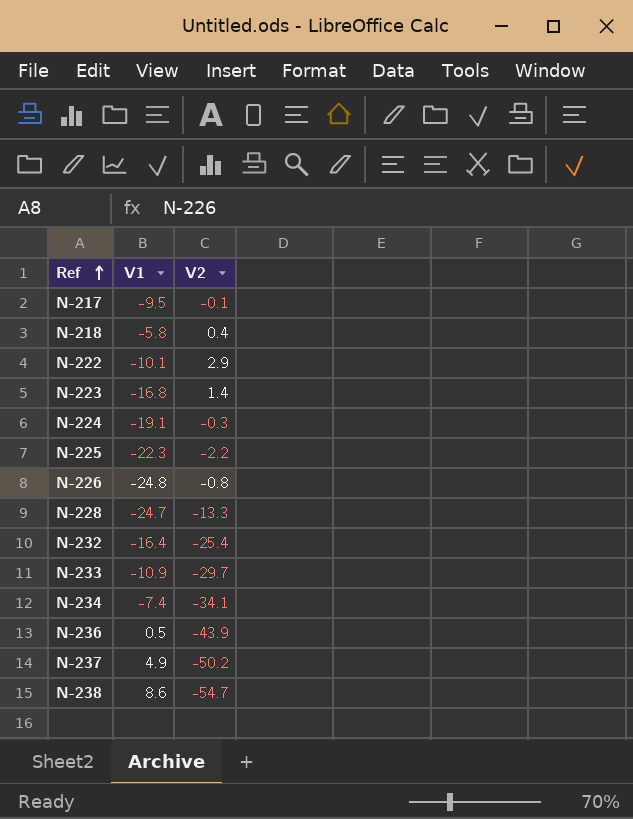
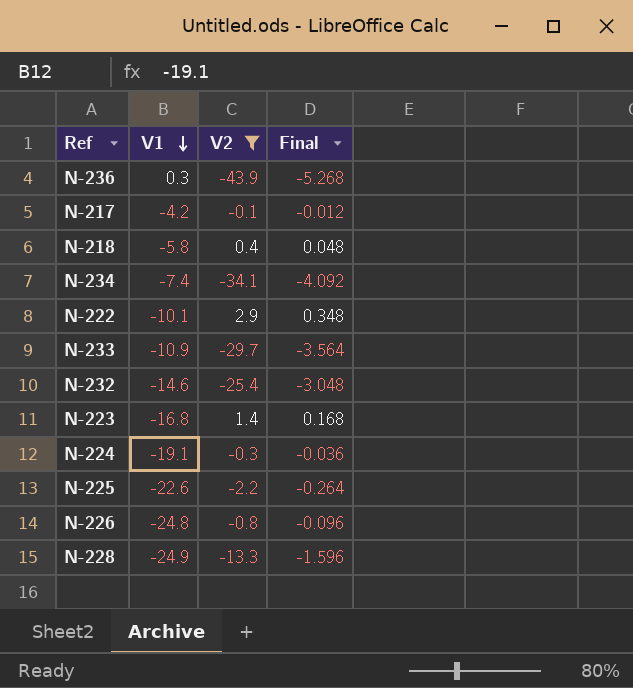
filter: none -> V2 >= -43.9
row order: Ref ascending -> V1 descending
column Final | formula: none -> [V2] * 0.12
N-236 | V1: 0.5 -> 0.3
N-217 | V1: -9.5 -> -4.2
N-232 | V1: -16.4 -> -14.6
N-225 | V1: -22.3 -> -22.6
N-228 | V1: -24.7 -> -24.9

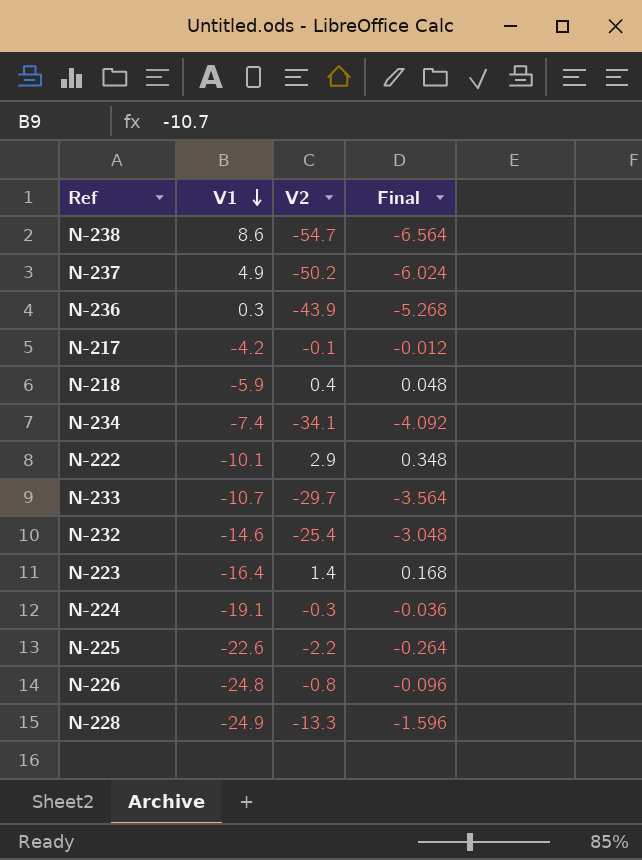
filter: V2 >= -43.9 -> none
N-218 | V1: -5.8 -> -5.9
N-233 | V1: -10.9 -> -10.7
N-223 | V1: -16.8 -> -16.4

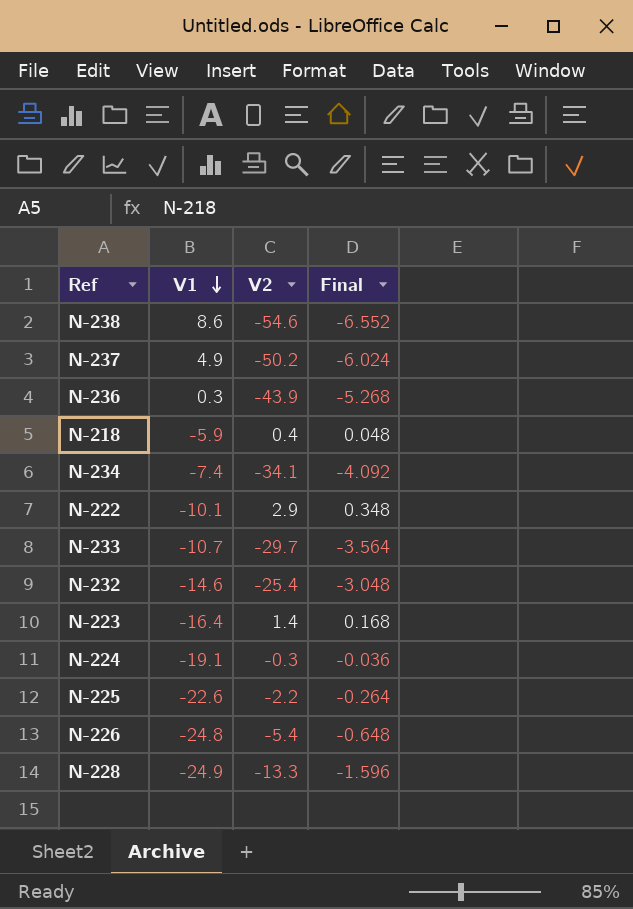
row N-217: -4.2 | -0.1 | -0.012 -> none
N-238 | V2: -54.7 -> -54.6
N-238 | Final: -6.564 -> -6.552
N-226 | V2: -0.8 -> -5.4
N-226 | Final: -0.096 -> -0.648

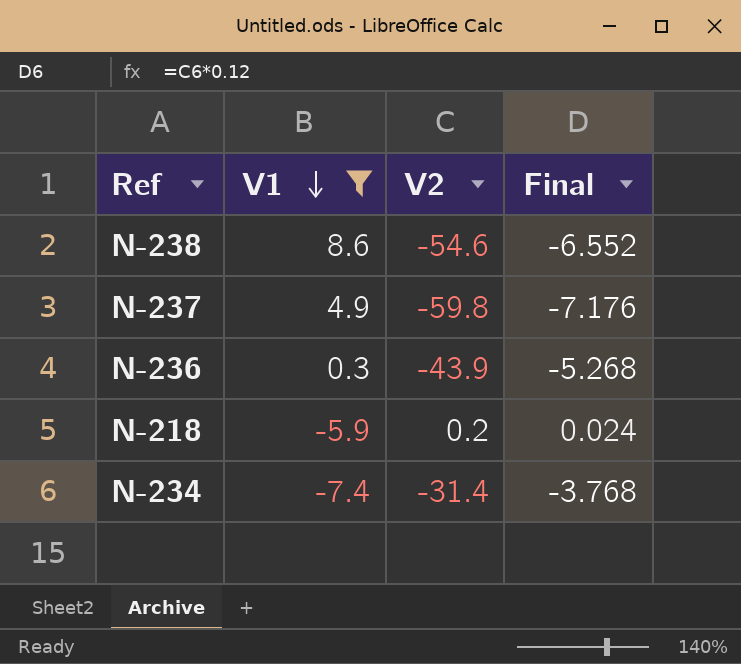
filter: none -> V1 >= -7.4
N-237 | V2: -50.2 -> -59.8
N-237 | Final: -6.024 -> -7.176
N-218 | V2: 0.4 -> 0.2
N-218 | Final: 0.048 -> 0.024
N-234 | V2: -34.1 -> -31.4
N-234 | Final: -4.092 -> -3.768

